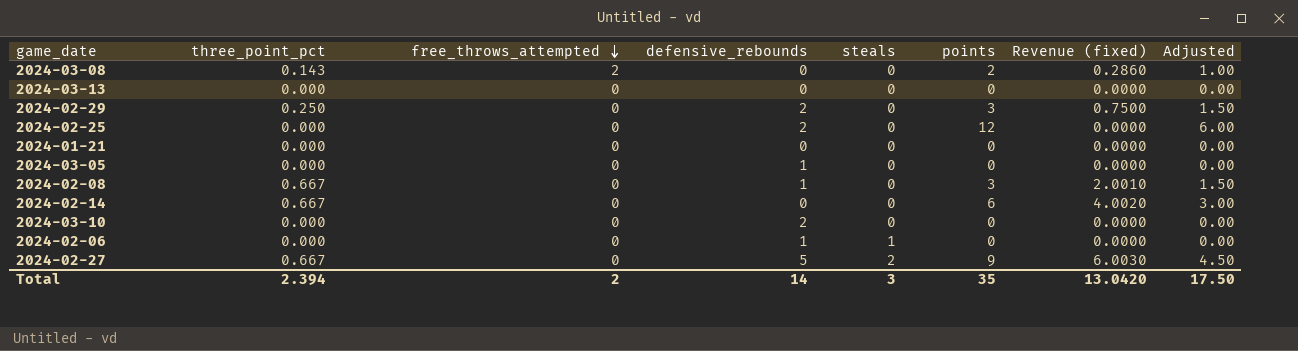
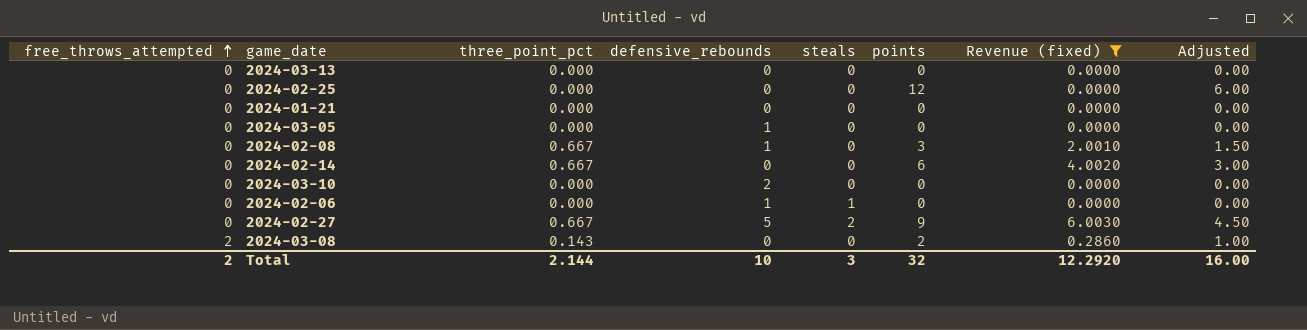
filter: none -> Revenue (fixed) != 0.7500
row order: free_throws_attempted descending -> free_throws_attempted ascending
column free_throws_attempted | position: 3 -> 1
2024-02-25 | defensive_rebounds: 2 -> 0
Total | three_point_pct: 2.394 -> 2.144
Total | defensive_rebounds: 14 -> 10
Total | points: 35 -> 32
Total | Revenue (fixed): 13.0420 -> 12.2920
Total | Adjusted: 17.50 -> 16.00

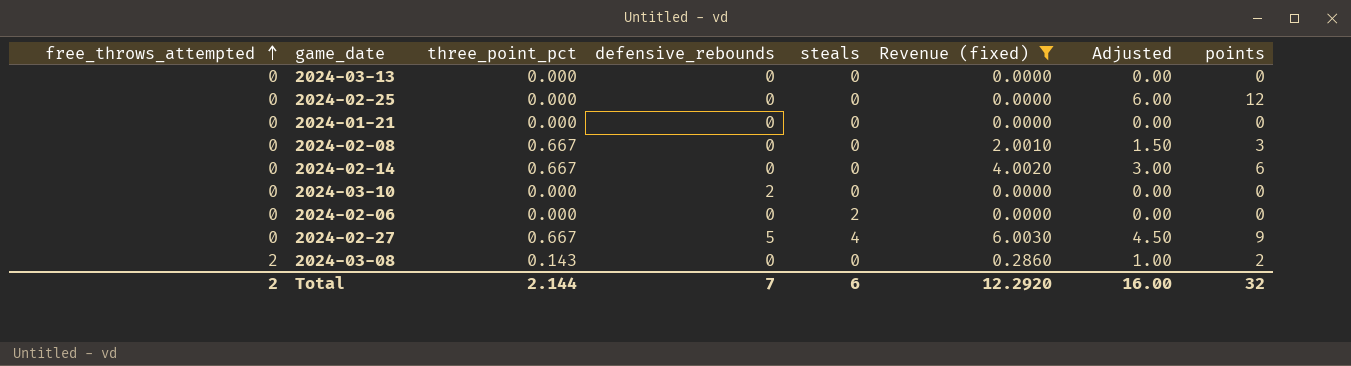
column points | position: 6 -> 8
row 2024-03-05: 0 | 0.000 | 1 | 0 | 0 | 0.0000 | 0.00 -> none
2024-02-08 | defensive_rebounds: 1 -> 0
2024-02-06 | defensive_rebounds: 1 -> 0
2024-02-06 | steals: 1 -> 2
2024-02-27 | steals: 2 -> 4
Total | defensive_rebounds: 10 -> 7
Total | steals: 3 -> 6

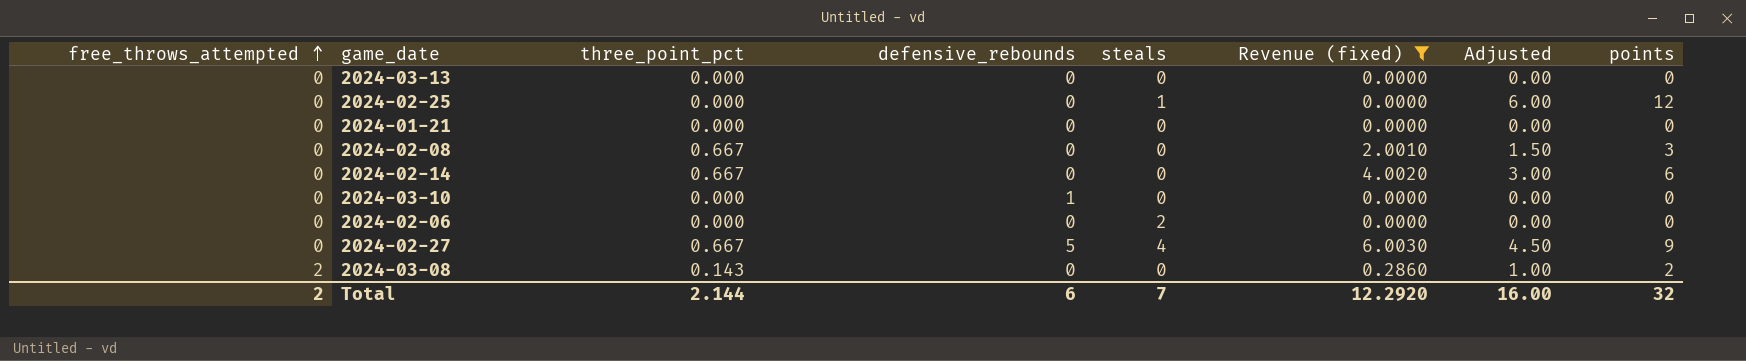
2024-02-25 | steals: 0 -> 1
2024-03-10 | defensive_rebounds: 2 -> 1
Total | defensive_rebounds: 7 -> 6
Total | steals: 6 -> 7

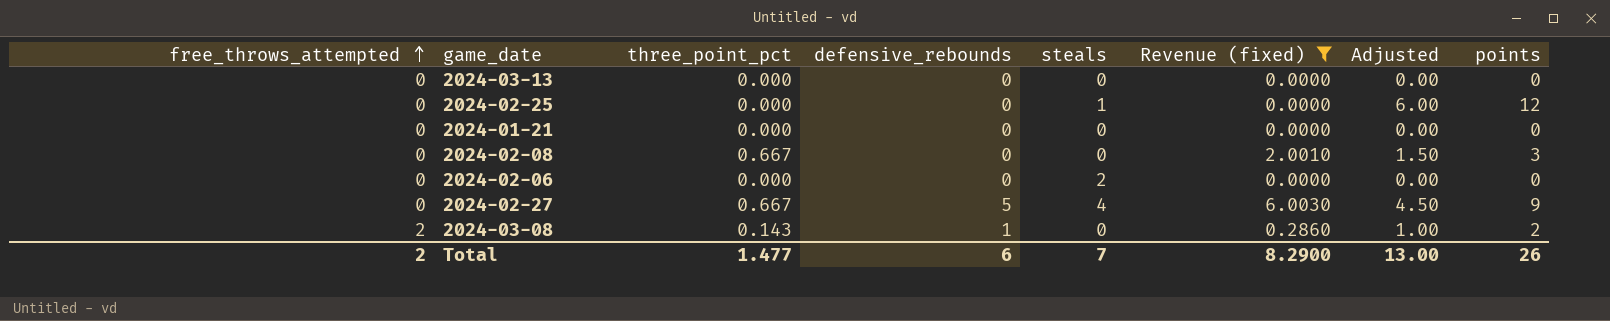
row 2024-02-14: 0 | 0.667 | 0 | 0 | 4.0020 | 3.00 | 6 -> none
row 2024-03-10: 0 | 0.000 | 1 | 0 | 0.0000 | 0.00 | 0 -> none
2024-03-08 | defensive_rebounds: 0 -> 1
Total | three_point_pct: 2.144 -> 1.477
Total | Revenue (fixed): 12.2920 -> 8.2900
Total | Adjusted: 16.00 -> 13.00
Total | points: 32 -> 26

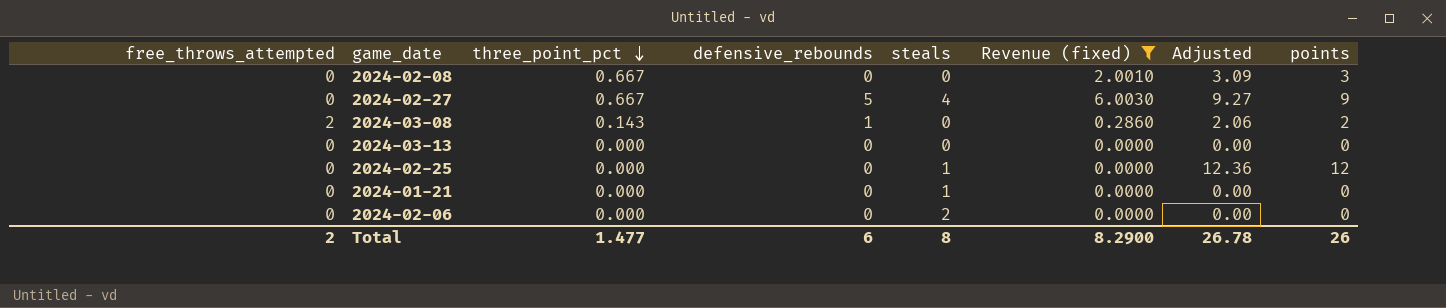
row order: free_throws_attempted ascending -> three_point_pct descending
column Adjusted | formula: [points] * 0.5 -> [points] * 1.03
2024-01-21 | steals: 0 -> 1
Total | steals: 7 -> 8
Total | Adjusted: 13.00 -> 26.78

